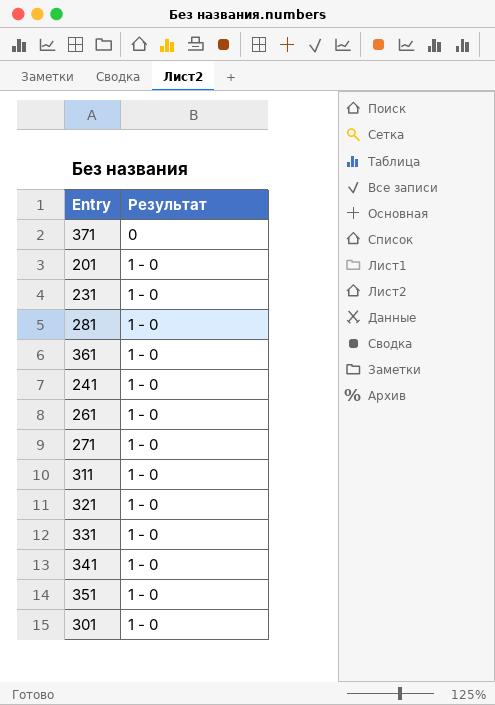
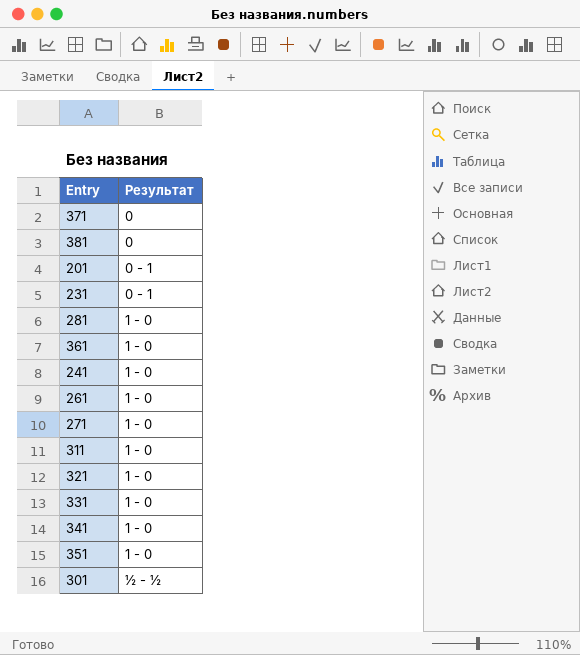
row 381: none -> 0
201 | Результат: 1 - 0 -> 0 - 1
231 | Результат: 1 - 0 -> 0 - 1
301 | Результат: 1 - 0 -> ½ - ½

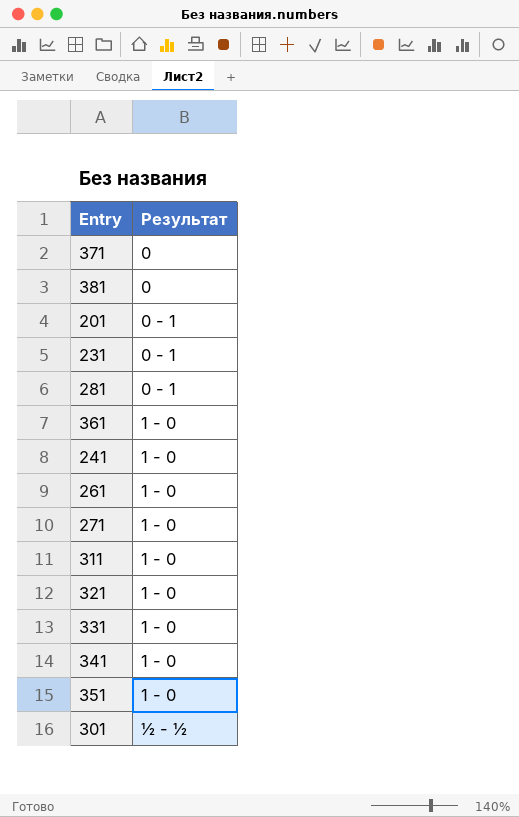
281 | Результат: 1 - 0 -> 0 - 1

